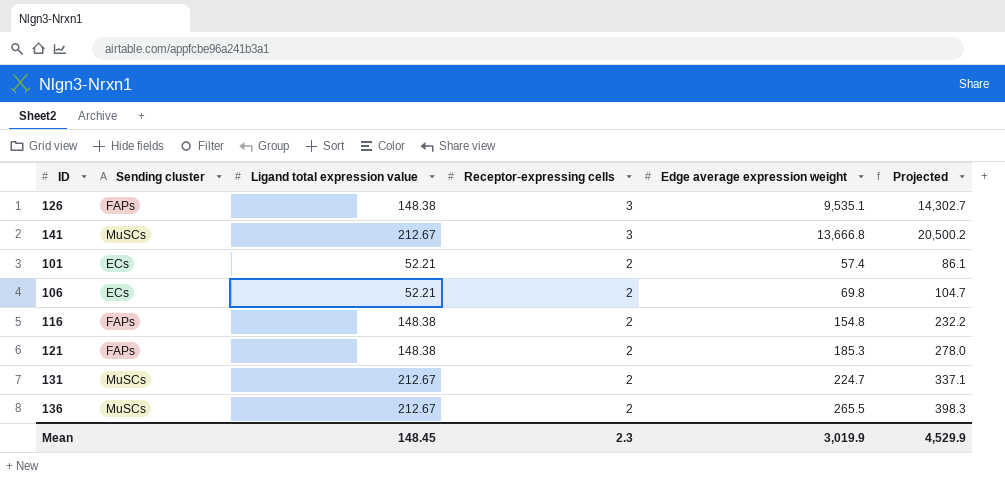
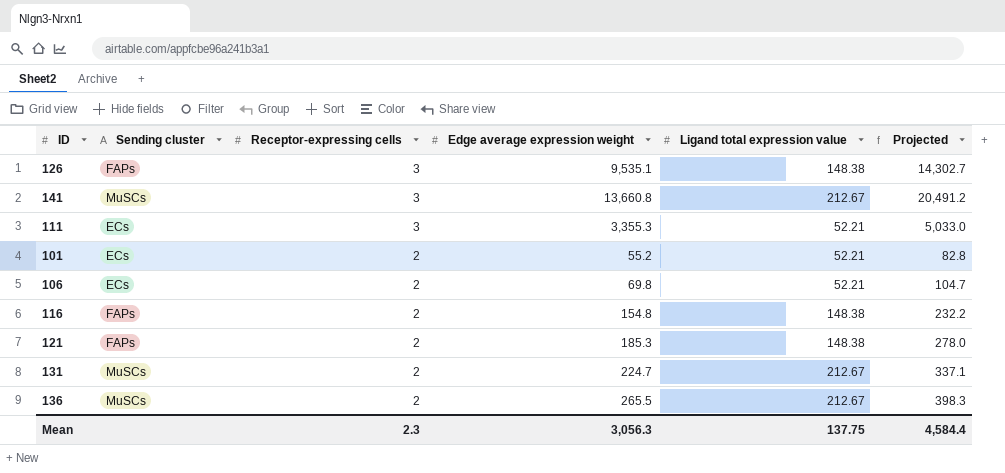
column Ligand total expression value | position: 3 -> 5
141 | Edge average expression weight: 13,666.8 -> 13,660.8
141 | Projected: 20,500.2 -> 20,491.2
row 111: none -> ECs | 3 | 3,355.3 | 52.21 | 5,033.0
101 | Edge average expression weight: 57.4 -> 55.2
101 | Projected: 86.1 -> 82.8
Mean | Edge average expression weight: 3,019.9 -> 3,056.3
Mean | Ligand total expression value: 148.45 -> 137.75
Mean | Projected: 4,529.9 -> 4,584.4

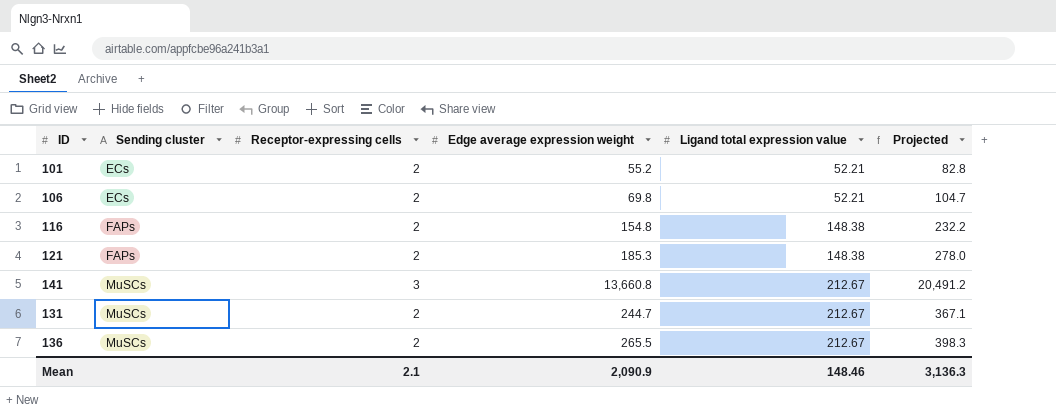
row order: Receptor-expressing cells descending -> Sending cluster ascending
row 126: FAPs | 3 | 9,535.1 | 148.38 | 14,302.7 -> none
row 111: ECs | 3 | 3,355.3 | 52.21 | 5,033.0 -> none
131 | Edge average expression weight: 224.7 -> 244.7
131 | Projected: 337.1 -> 367.1
Mean | Receptor-expressing cells: 2.3 -> 2.1
Mean | Edge average expression weight: 3,056.3 -> 2,090.9
Mean | Ligand total expression value: 137.75 -> 148.46
Mean | Projected: 4,584.4 -> 3,136.3

